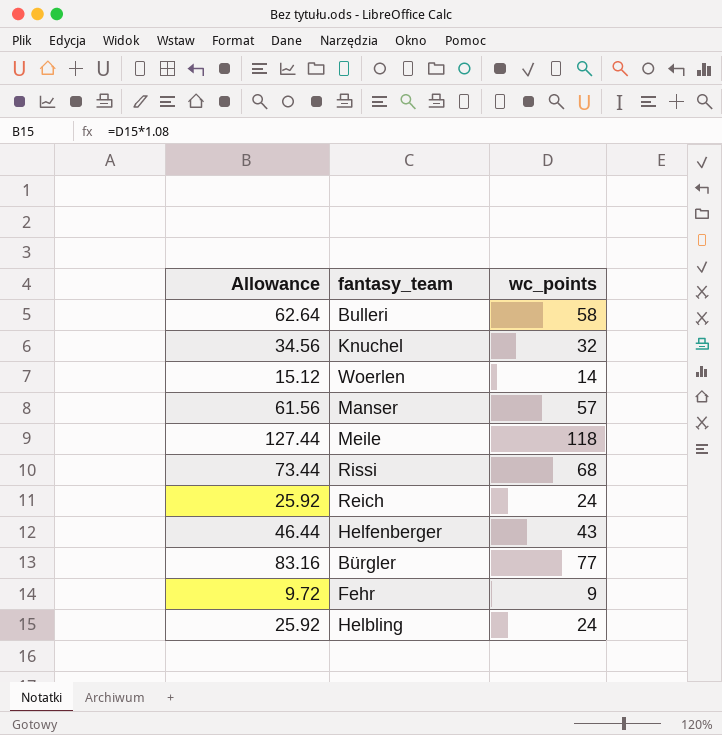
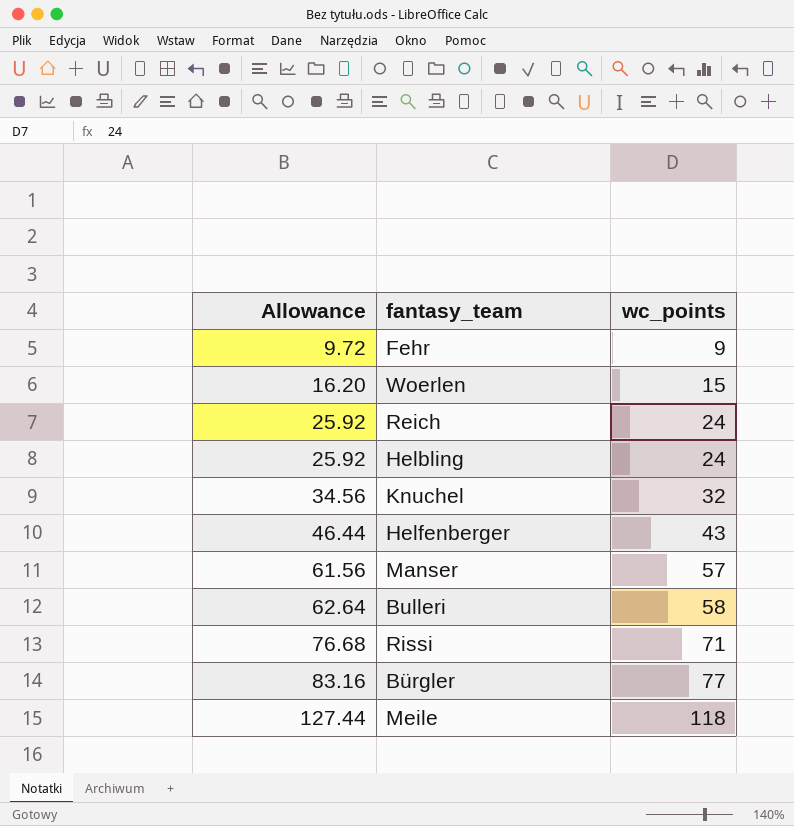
row order: none -> Allowance ascending
Woerlen | Allowance: 15.12 -> 16.20
Woerlen | wc_points: 14 -> 15
Rissi | Allowance: 73.44 -> 76.68
Rissi | wc_points: 68 -> 71

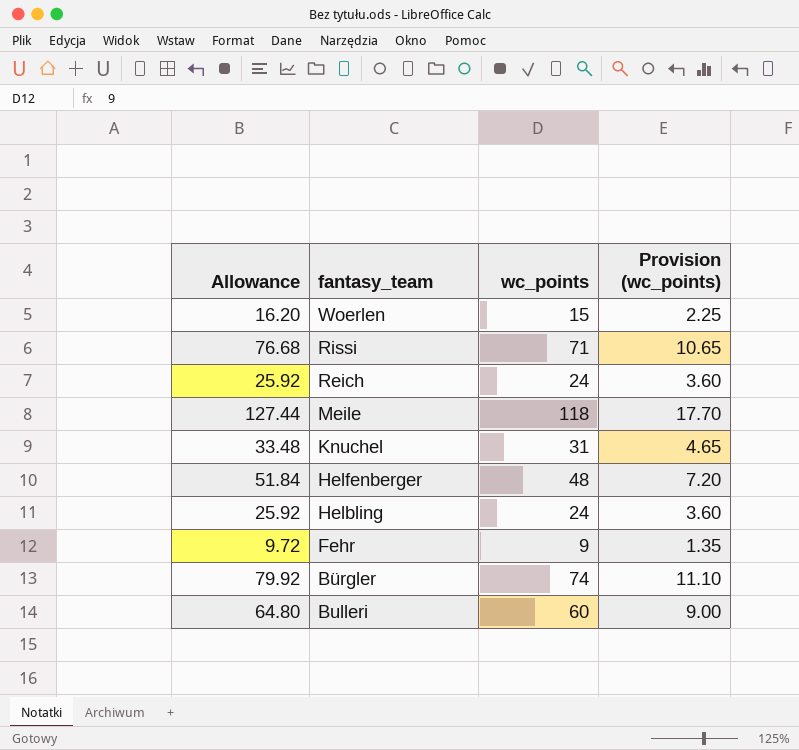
row order: Allowance ascending -> fantasy_team descending
column Provision (wc_points) | formula: none -> [wc_points] * 0.15
row Manser: 61.56 | 57 -> none
Knuchel | Allowance: 34.56 -> 33.48
Knuchel | wc_points: 32 -> 31
Helfenberger | Allowance: 46.44 -> 51.84
Helfenberger | wc_points: 43 -> 48
Bürgler | Allowance: 83.16 -> 79.92
Bürgler | wc_points: 77 -> 74
Bulleri | Allowance: 62.64 -> 64.80
Bulleri | wc_points: 58 -> 60

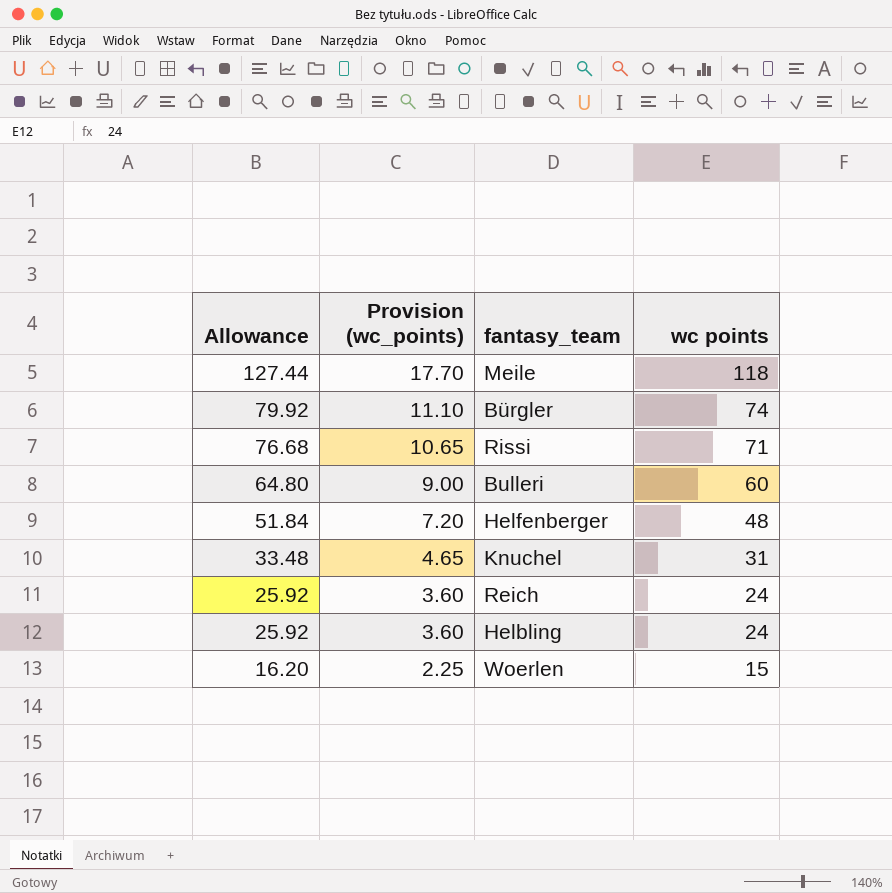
row order: fantasy_team descending -> Allowance descending
column Provision (wc_points) | position: 4 -> 2
column name: wc_points -> wc points
row Fehr: 9.72 | 9 | 1.35 -> none

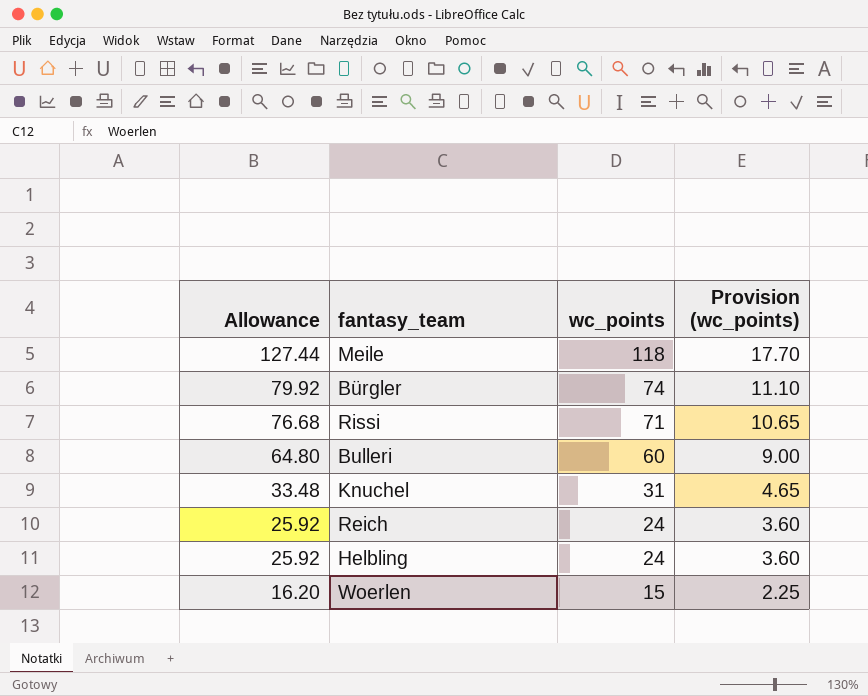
column name: wc points -> wc_points
column Provision (wc_points) | position: 2 -> 4
row Helfenberger: 51.84 | 7.20 | 48 -> none

